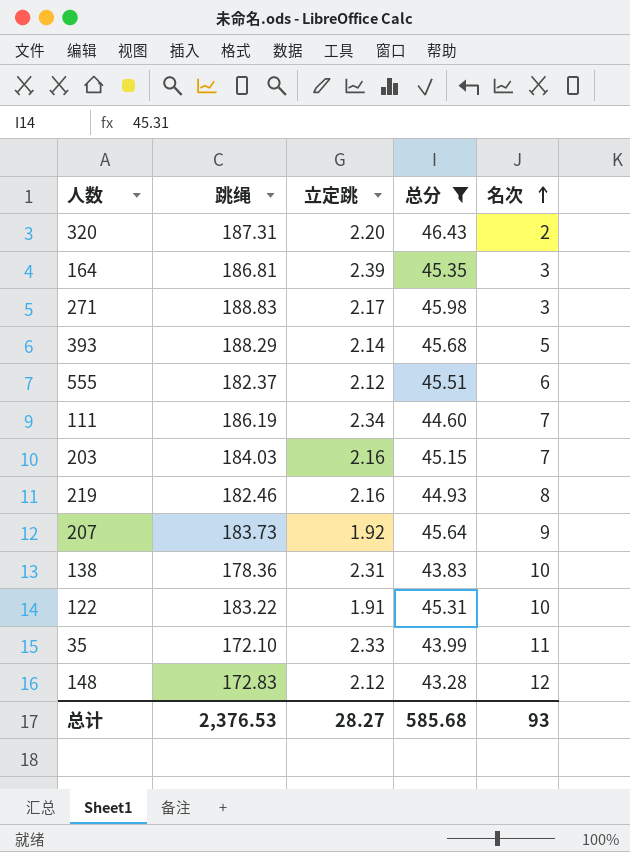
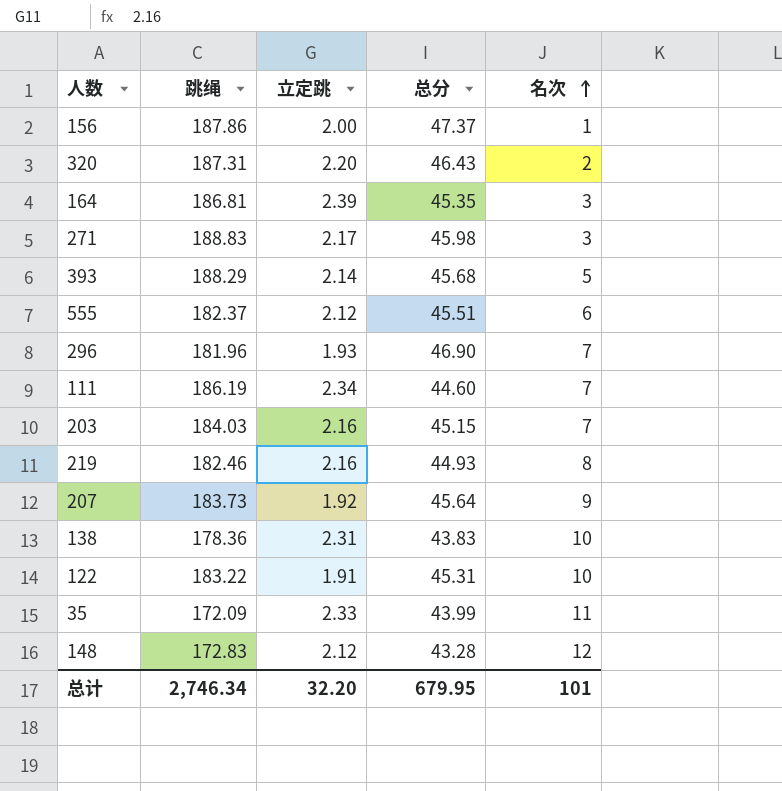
filter: 总分 <= 46.43 -> none
35 | 跳绳: 172.10 -> 172.09
总计 | 跳绳: 2,376.53 -> 2,746.34
总计 | 立定跳: 28.27 -> 32.20
总计 | 总分: 585.68 -> 679.95
总计 | 名次: 93 -> 101

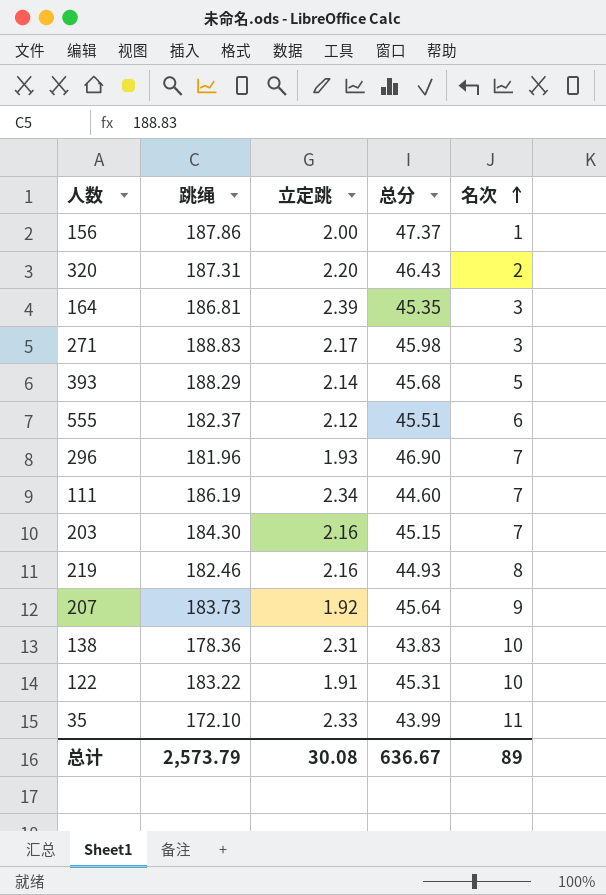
row 148: 172.83 | 2.12 | 43.28 | 12 -> none
203 | 跳绳: 184.03 -> 184.30
35 | 跳绳: 172.09 -> 172.10
总计 | 跳绳: 2,746.34 -> 2,573.79
总计 | 立定跳: 32.20 -> 30.08
总计 | 总分: 679.95 -> 636.67
总计 | 名次: 101 -> 89

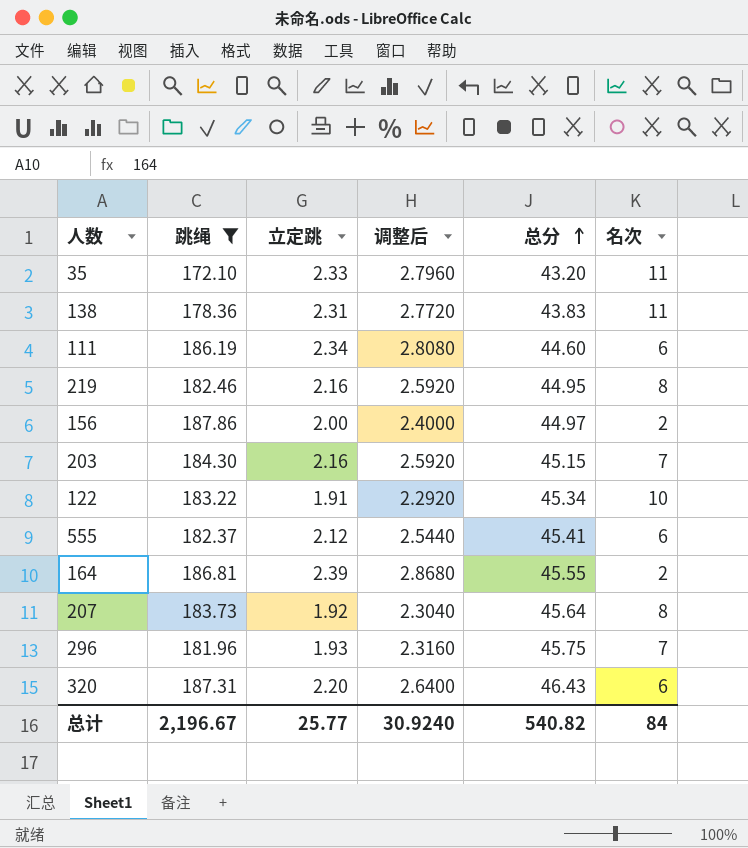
filter: none -> 跳绳 <= 187.86
row order: 名次 ascending -> 总分 ascending
column 调整后 | formula: none -> [立定跳] * 1.2
35 | 总分: 43.99 -> 43.20
138 | 名次: 10 -> 11
111 | 名次: 7 -> 6
219 | 总分: 44.93 -> 44.95
156 | 总分: 47.37 -> 44.97
156 | 名次: 1 -> 2
122 | 总分: 45.31 -> 45.34
555 | 总分: 45.51 -> 45.41
164 | 总分: 45.35 -> 45.55
164 | 名次: 3 -> 2
207 | 名次: 9 -> 8
296 | 总分: 46.90 -> 45.75
320 | 名次: 2 -> 6
总计 | 跳绳: 2,573.79 -> 2,196.67
总计 | 立定跳: 30.08 -> 25.77
总计 | 总分: 636.67 -> 540.82
总计 | 名次: 89 -> 84

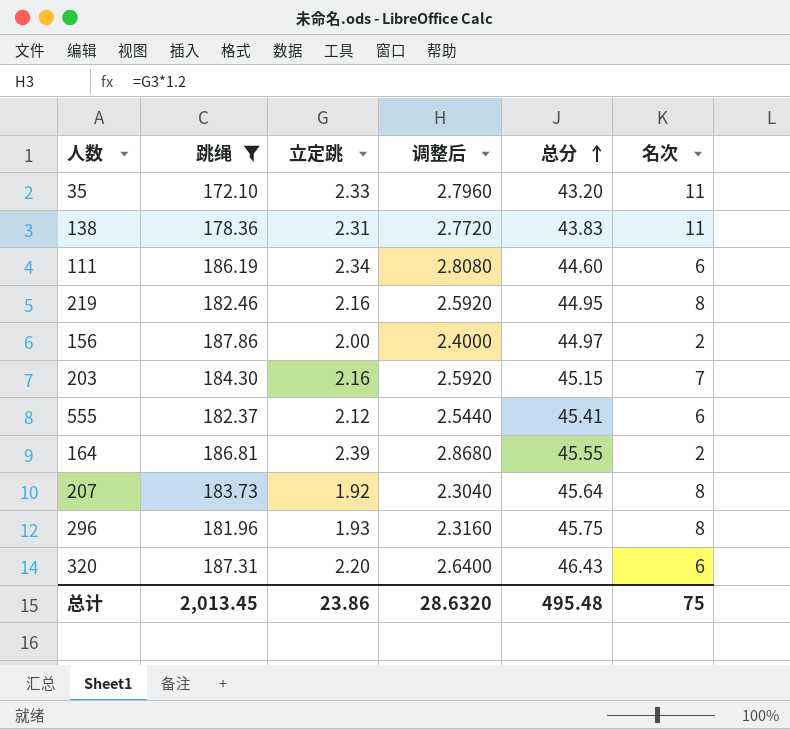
row 122: 183.22 | 1.91 | 2.2920 | 45.34 | 10 -> none
296 | 名次: 7 -> 8
总计 | 跳绳: 2,196.67 -> 2,013.45
总计 | 立定跳: 25.77 -> 23.86
总计 | 调整后: 30.9240 -> 28.6320
总计 | 总分: 540.82 -> 495.48
总计 | 名次: 84 -> 75

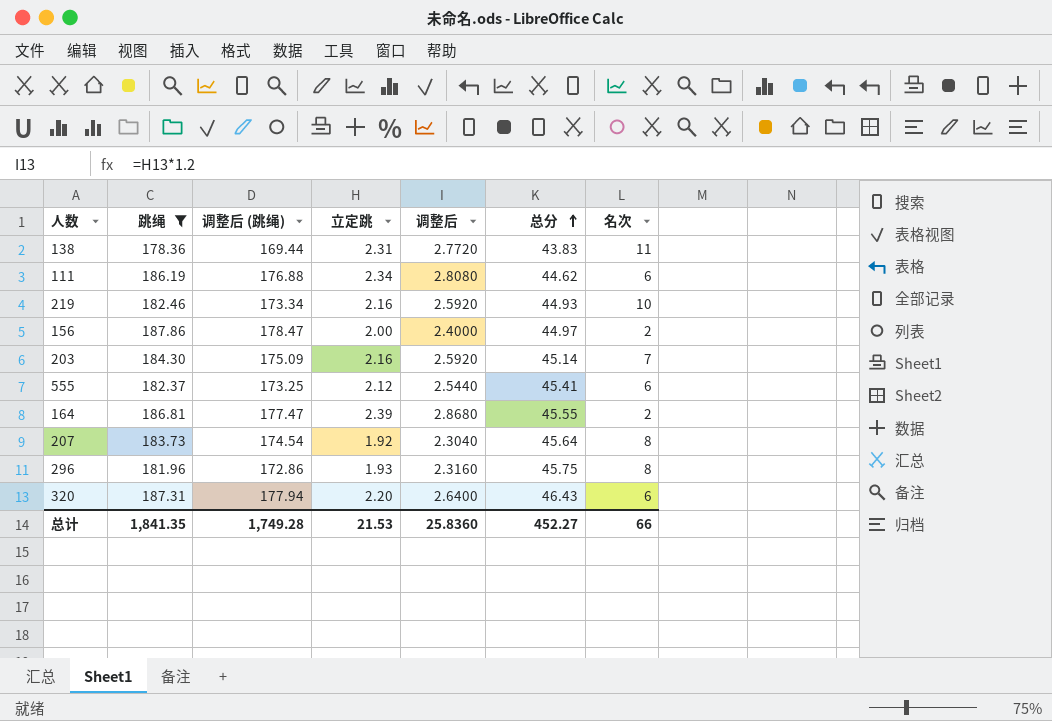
column 调整后 (跳绳) | formula: none -> [跳绳] * 0.95
row 35: 172.10 | 2.33 | 2.7960 | 43.20 | 11 -> none
111 | 总分: 44.60 -> 44.62
219 | 总分: 44.95 -> 44.93
219 | 名次: 8 -> 10
203 | 总分: 45.15 -> 45.14
总计 | 跳绳: 2,013.45 -> 1,841.35
总计 | 立定跳: 23.86 -> 21.53
总计 | 调整后: 28.6320 -> 25.8360
总计 | 总分: 495.48 -> 452.27
总计 | 名次: 75 -> 66

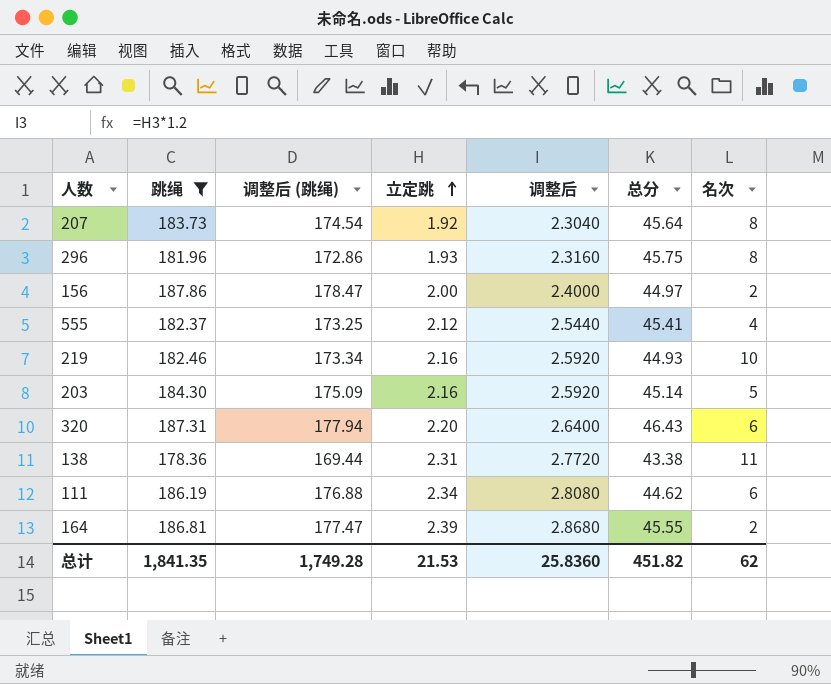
row order: 总分 ascending -> 立定跳 ascending
555 | 名次: 6 -> 4
203 | 名次: 7 -> 5
138 | 总分: 43.83 -> 43.38
总计 | 总分: 452.27 -> 451.82
总计 | 名次: 66 -> 62

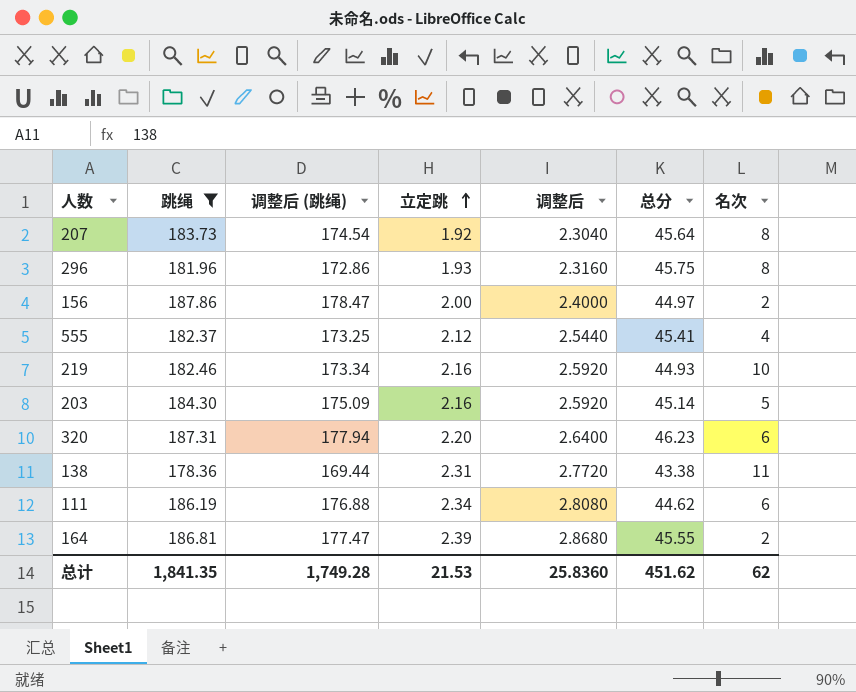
320 | 总分: 46.43 -> 46.23
总计 | 总分: 451.82 -> 451.62

